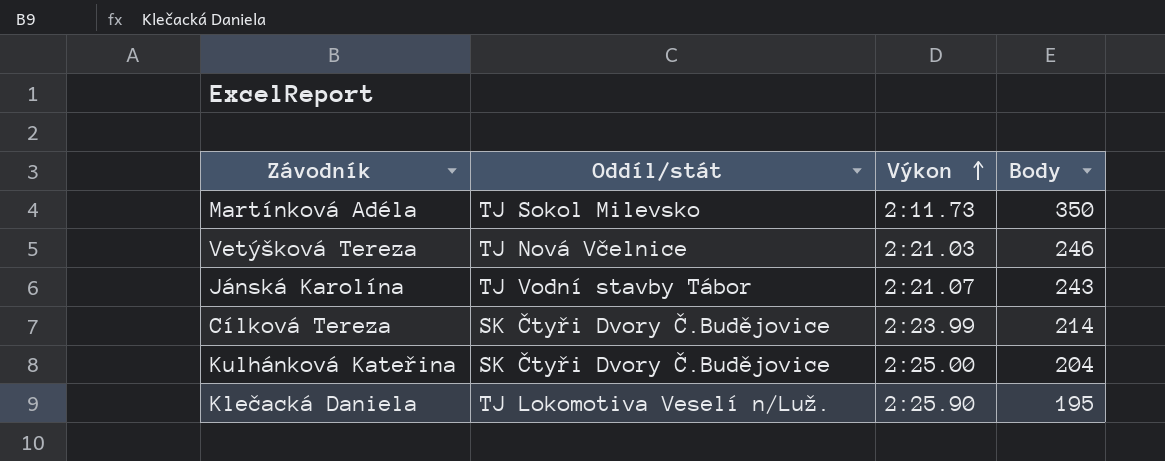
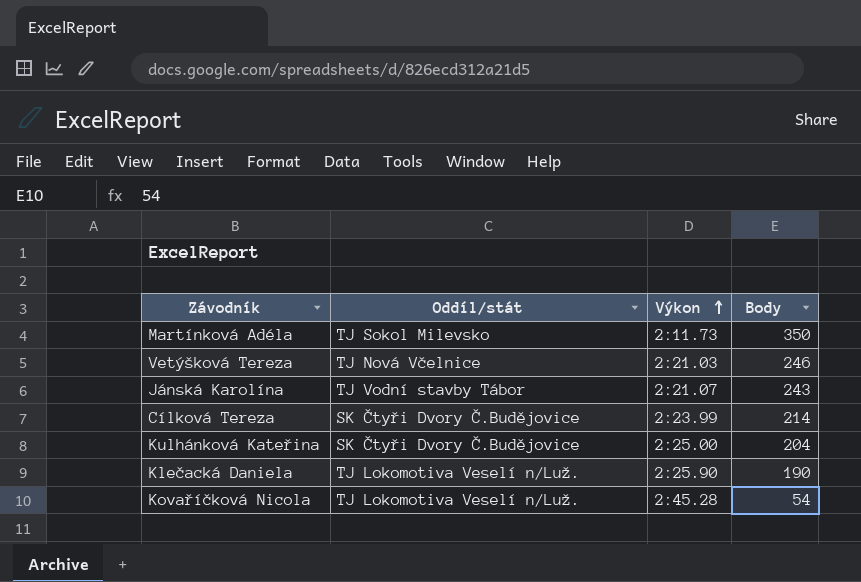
Klečacká Daniela | Body: 195 -> 190
row Kovaříčková Nicola: none -> TJ Lokomotiva Veselí n/Luž. | 2:45.28 | 54

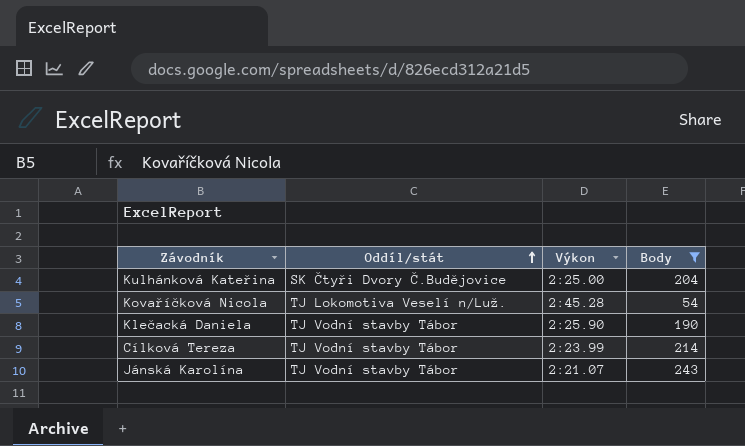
filter: none -> Body <= 243
row order: Výkon ascending -> Oddíl/stát ascending
Klečacká Daniela | Oddíl/stát: TJ Lokomotiva Veselí n/Luž. -> TJ Vodní stavby Tábor
Cílková Tereza | Oddíl/stát: SK Čtyři Dvory Č.Budějovice -> TJ Vodní stavby Tábor

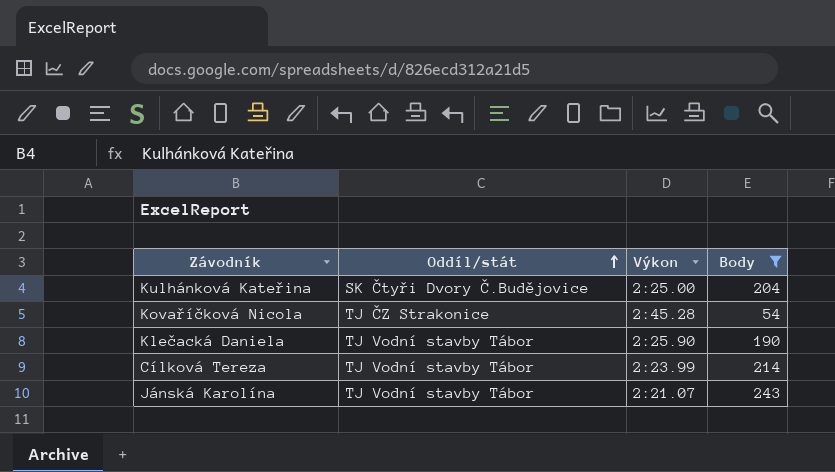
Kovaříčková Nicola | Oddíl/stát: TJ Lokomotiva Veselí n/Luž. -> TJ ČZ Strakonice

